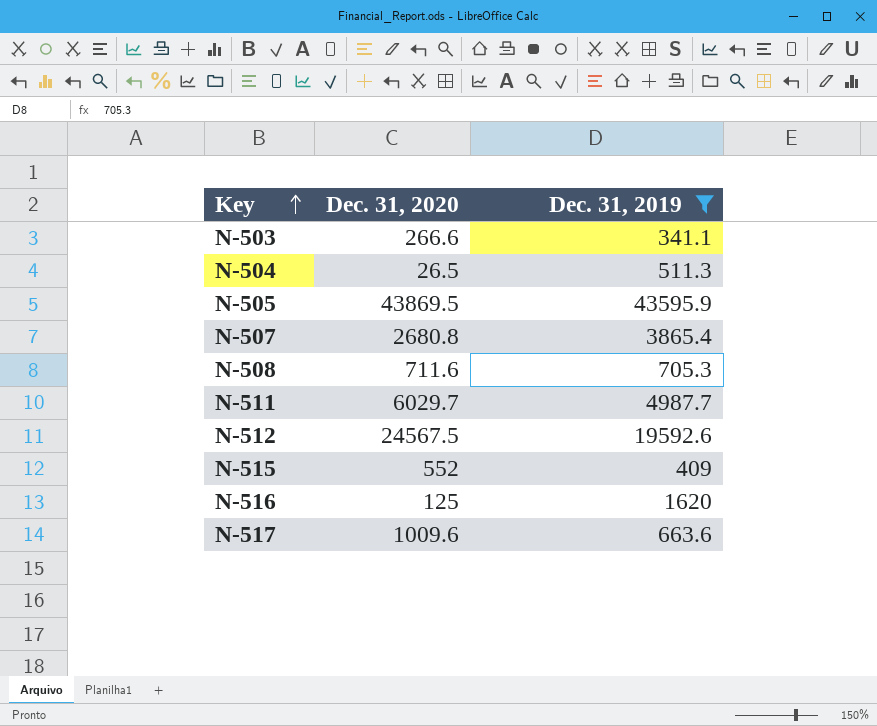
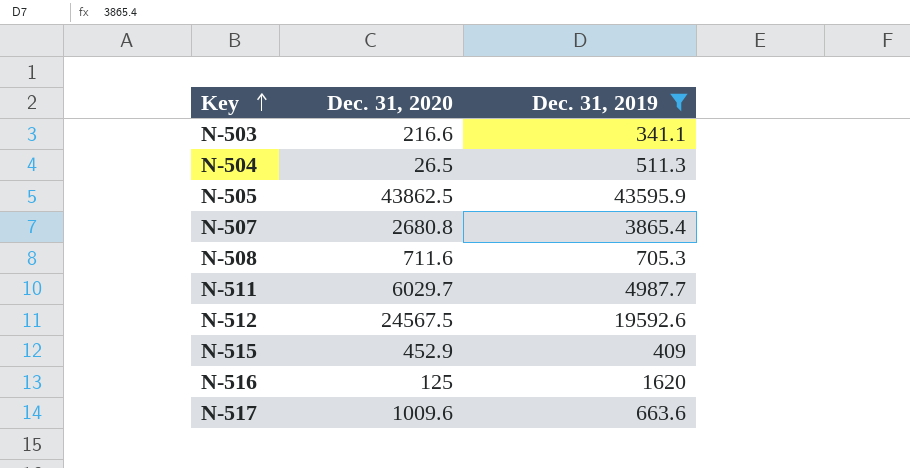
N-503 | Dec. 31, 2020: 266.6 -> 216.6
N-505 | Dec. 31, 2020: 43869.5 -> 43862.5
N-515 | Dec. 31, 2020: 552 -> 452.9

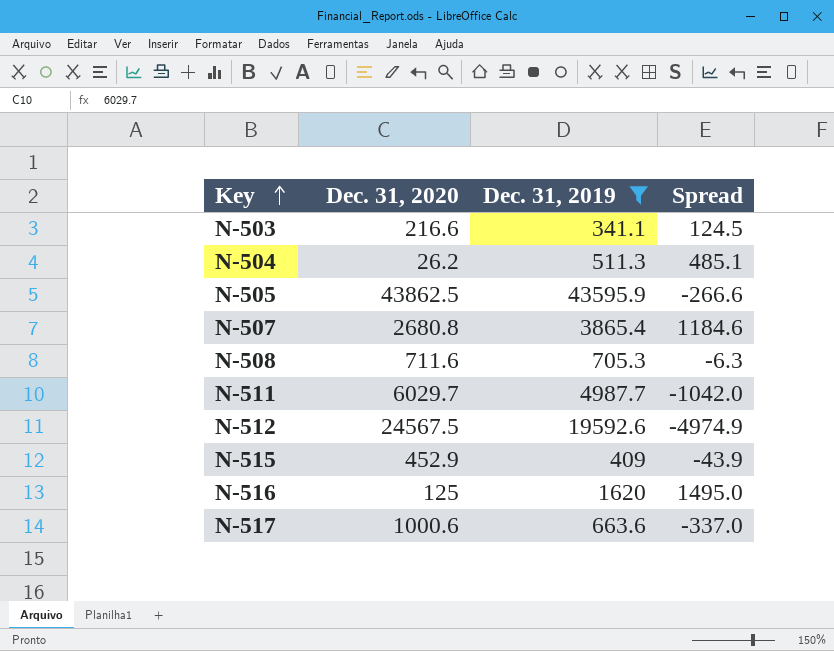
column Spread | formula: none -> [Dec. 31, 2019] - [Dec. 31, 2020]
N-504 | Dec. 31, 2020: 26.5 -> 26.2
N-517 | Dec. 31, 2020: 1009.6 -> 1000.6

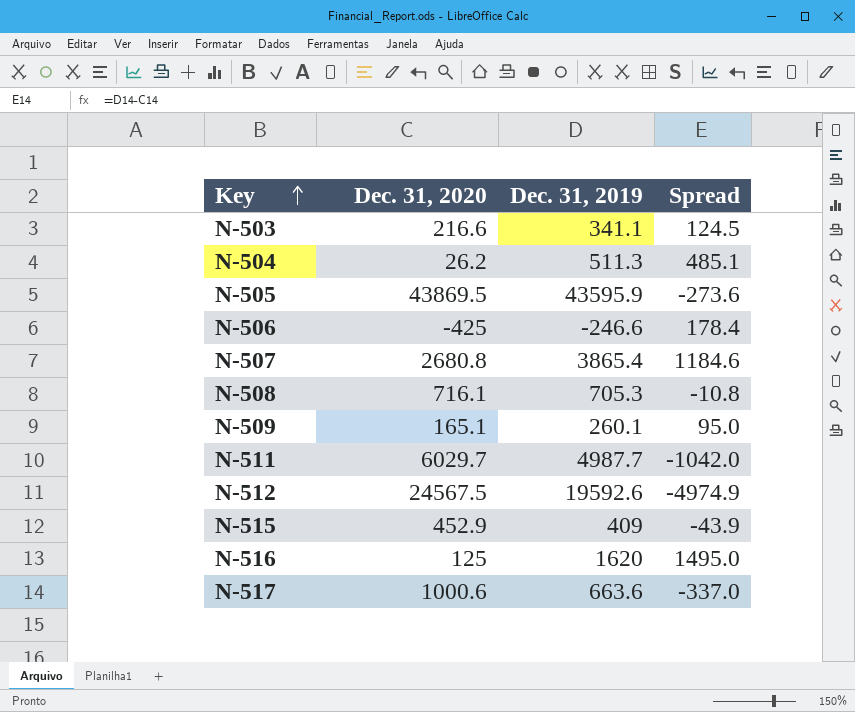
filter: Dec. 31, 2019 >= 341.1 -> none
N-505 | Dec. 31, 2020: 43862.5 -> 43869.5
N-505 | Spread: -266.6 -> -273.6
N-508 | Dec. 31, 2020: 711.6 -> 716.1
N-508 | Spread: -6.3 -> -10.8

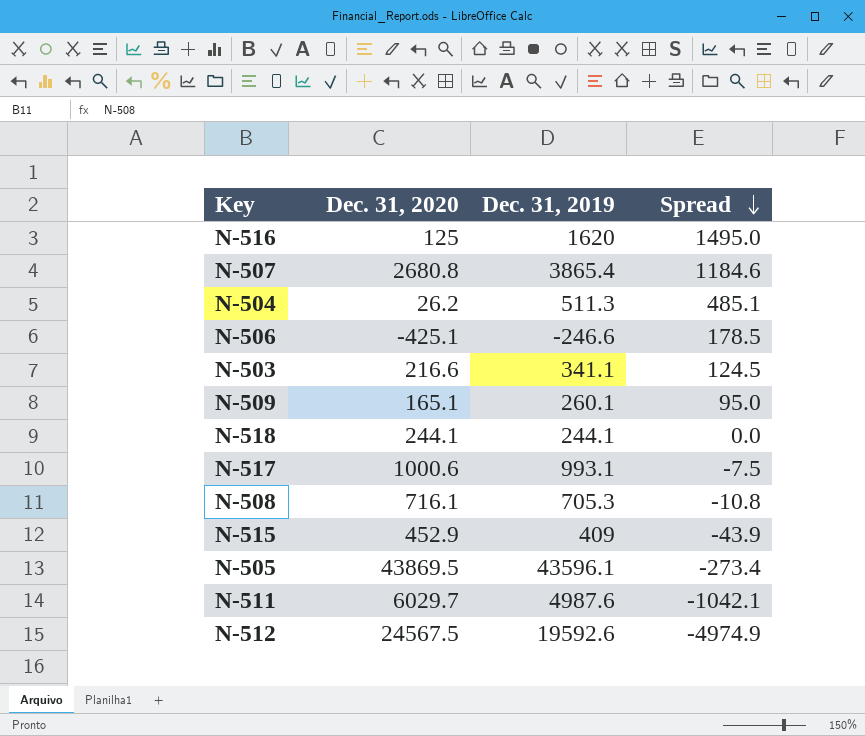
row order: Key ascending -> Spread descending
N-506 | Dec. 31, 2020: -425 -> -425.1
N-506 | Spread: 178.4 -> 178.5
row N-518: none -> 244.1 | 244.1 | 0.0
N-517 | Dec. 31, 2019: 663.6 -> 993.1
N-517 | Spread: -337.0 -> -7.5
N-505 | Dec. 31, 2019: 43595.9 -> 43596.1
N-505 | Spread: -273.6 -> -273.4
N-511 | Dec. 31, 2019: 4987.7 -> 4987.6
N-511 | Spread: -1042.0 -> -1042.1

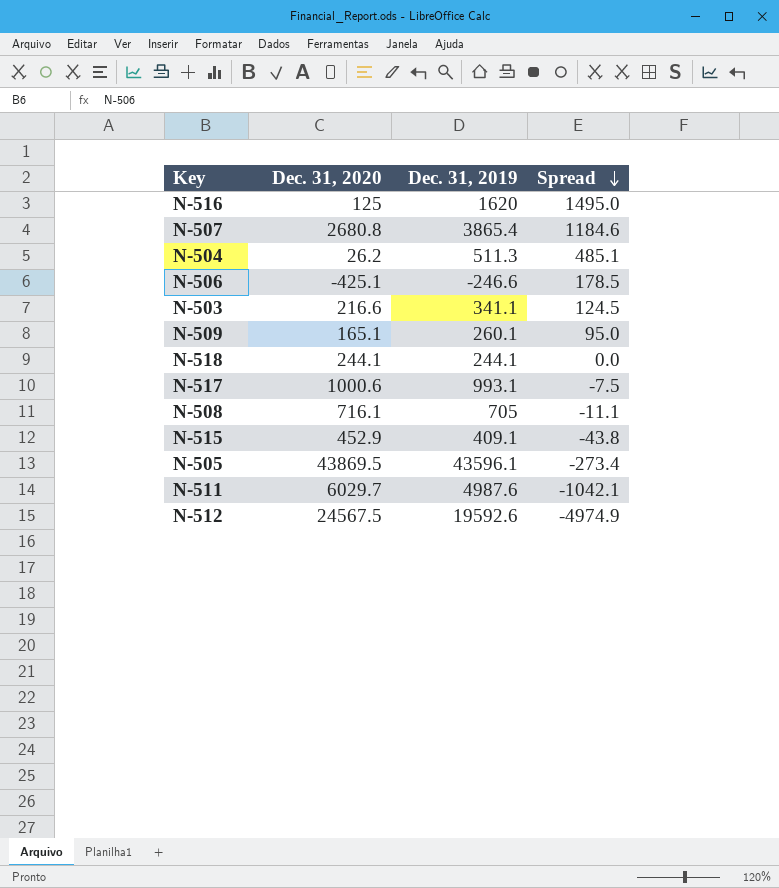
N-508 | Dec. 31, 2019: 705.3 -> 705
N-508 | Spread: -10.8 -> -11.1
N-515 | Dec. 31, 2019: 409 -> 409.1
N-515 | Spread: -43.9 -> -43.8

